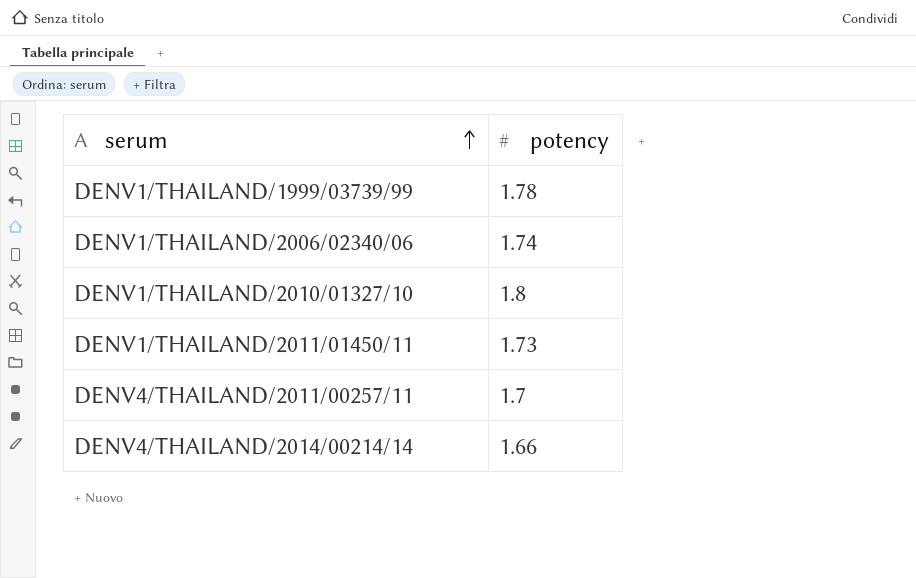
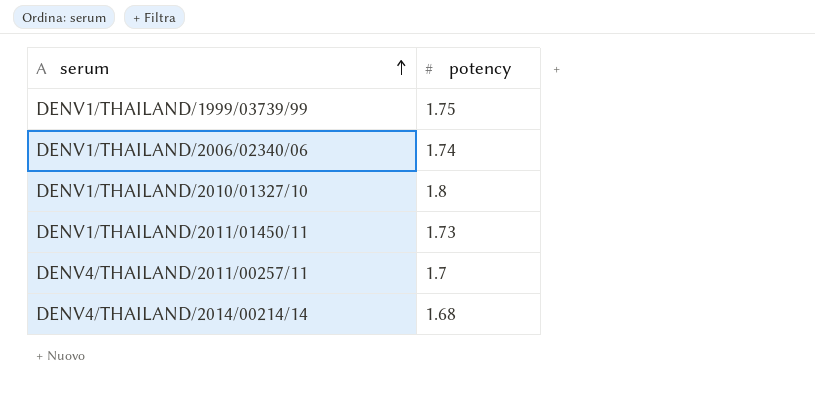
DENV1/THAILAND/1999/03739/99 | potency: 1.78 -> 1.75
DENV4/THAILAND/2014/00214/14 | potency: 1.66 -> 1.68

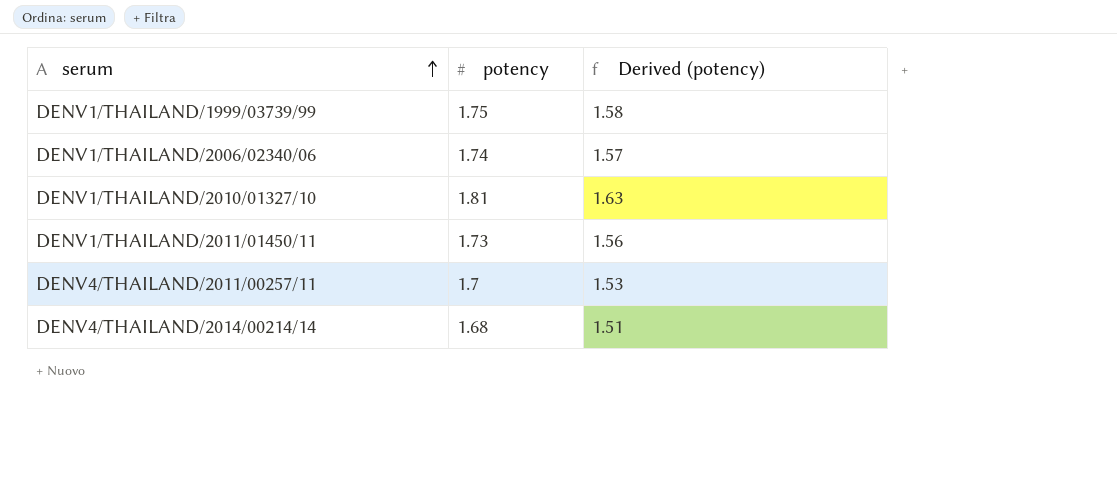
column Derived (potency) | formula: none -> [potency] * 0.9
DENV1/THAILAND/2010/01327/10 | potency: 1.8 -> 1.81

